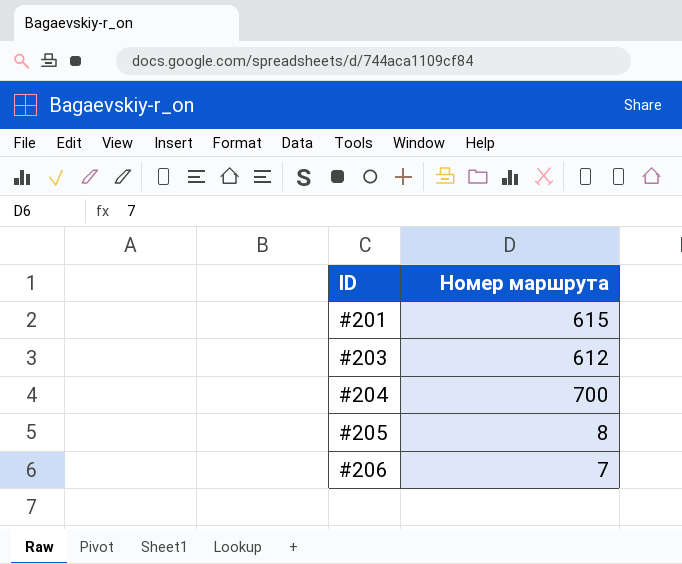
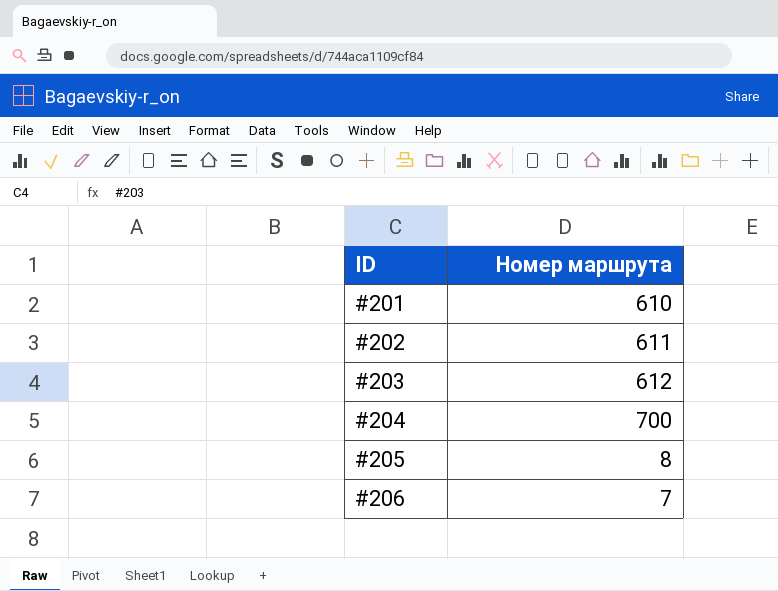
#201 | Номер маршрута: 615 -> 610
row #202: none -> 611

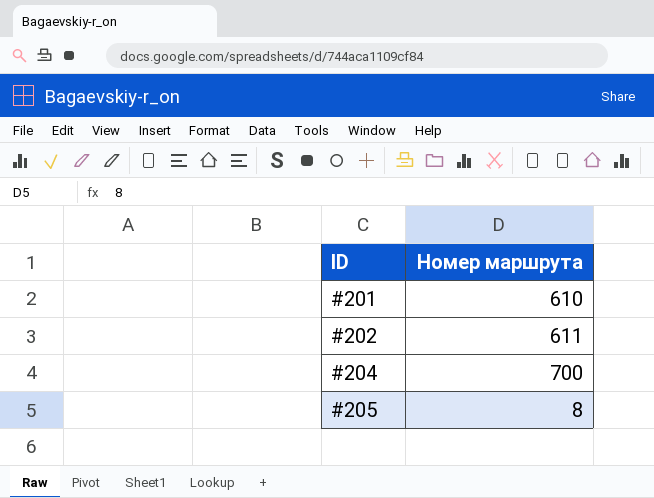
row #203: 612 -> none
row #206: 7 -> none

